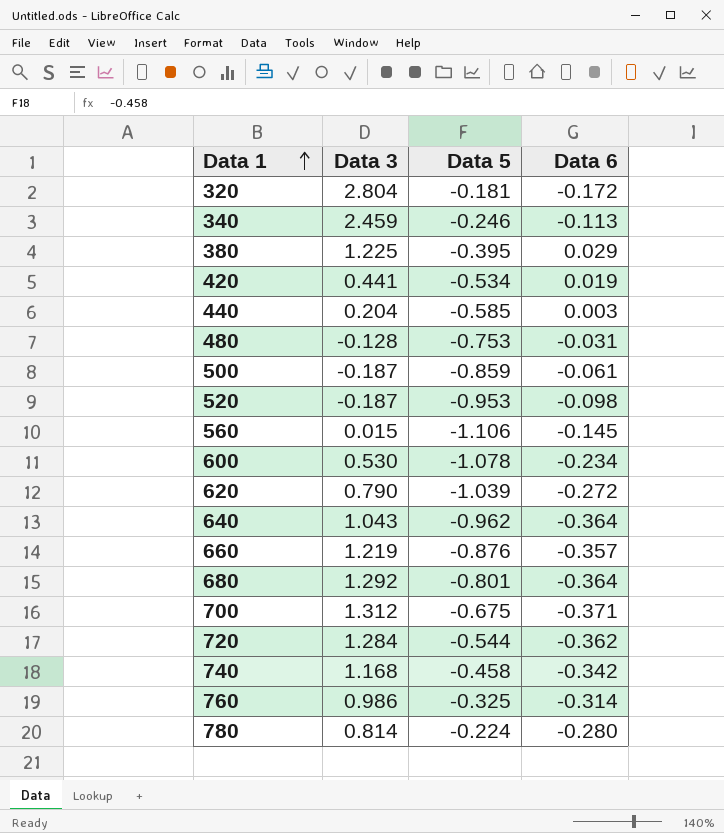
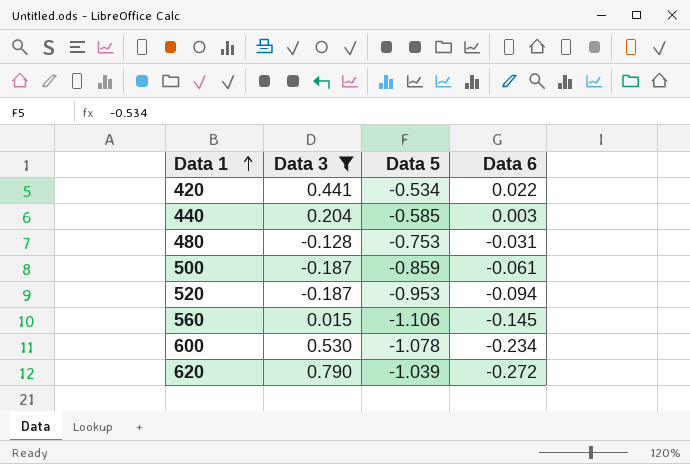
filter: none -> Data 3 <= 0.790
420 | Data 6: 0.019 -> 0.022
520 | Data 6: -0.098 -> -0.094

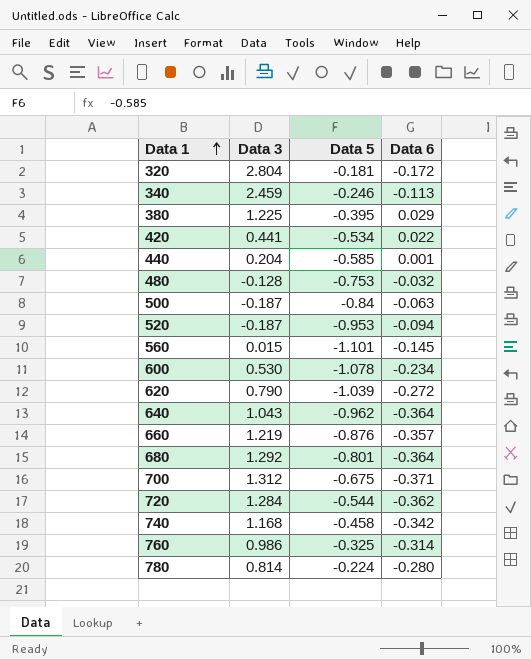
filter: Data 3 <= 0.790 -> none
440 | Data 6: 0.003 -> 0.001
480 | Data 6: -0.031 -> -0.032
500 | Data 5: -0.859 -> -0.84
500 | Data 6: -0.061 -> -0.063
560 | Data 5: -1.106 -> -1.101

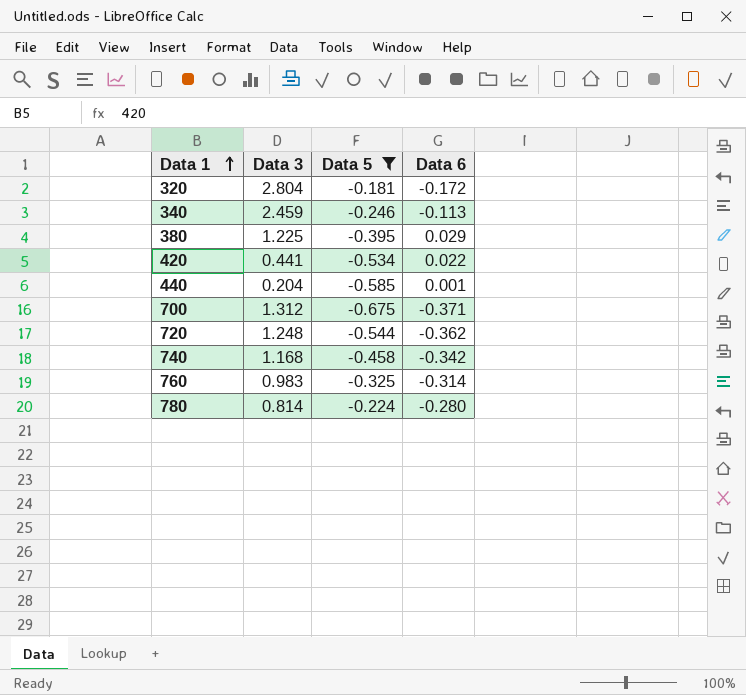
filter: none -> Data 5 >= -0.675
720 | Data 3: 1.284 -> 1.248
760 | Data 3: 0.986 -> 0.983

